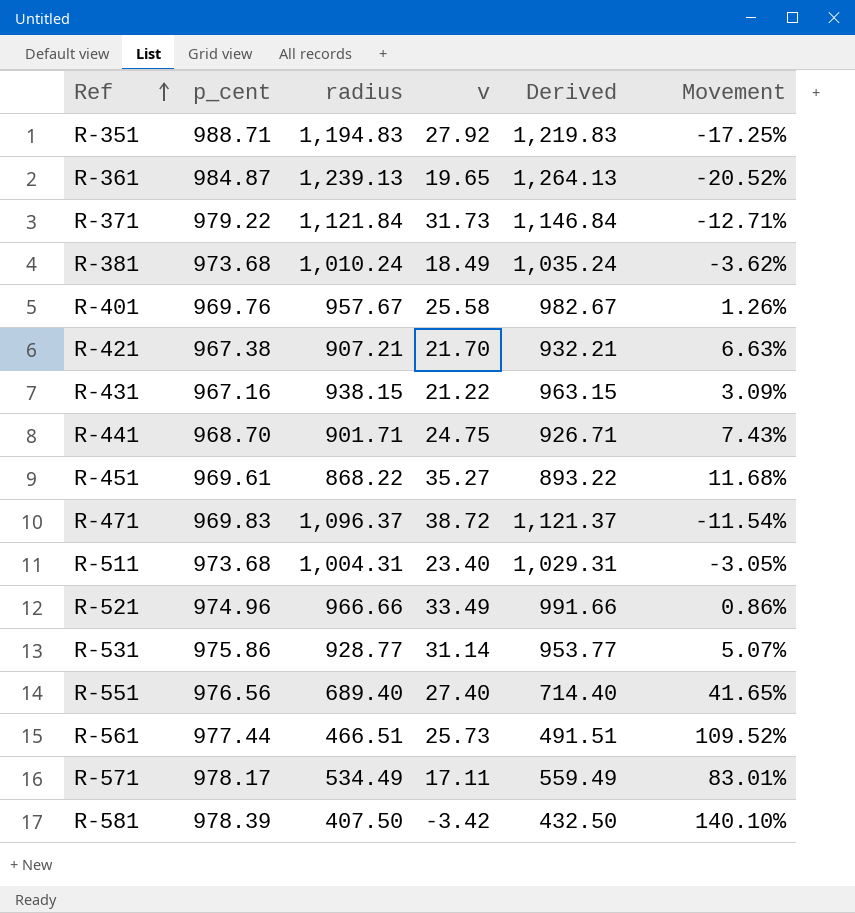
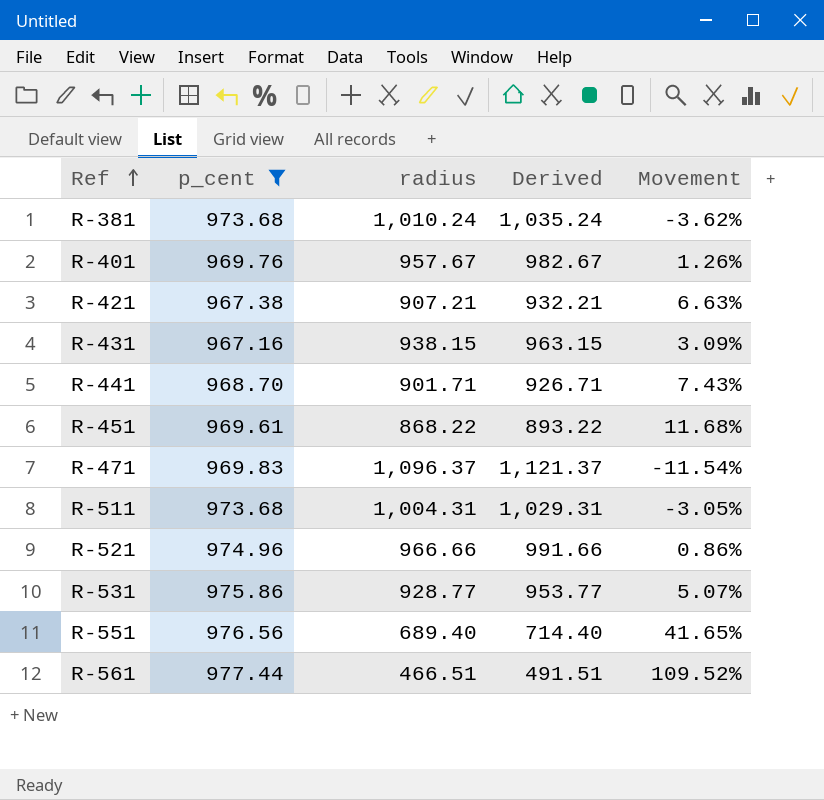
filter: none -> p_cent <= 977.44
column v | position: 4 -> none

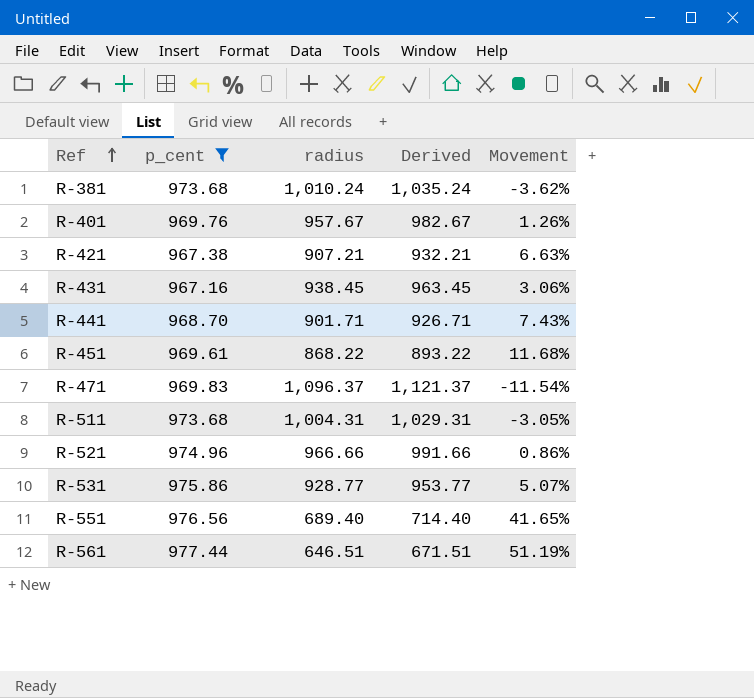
R-431 | radius: 938.15 -> 938.45
R-431 | Derived: 963.15 -> 963.45
R-431 | Movement: 3.09% -> 3.06%
R-561 | radius: 466.51 -> 646.51
R-561 | Derived: 491.51 -> 671.51
R-561 | Movement: 109.52% -> 51.19%

